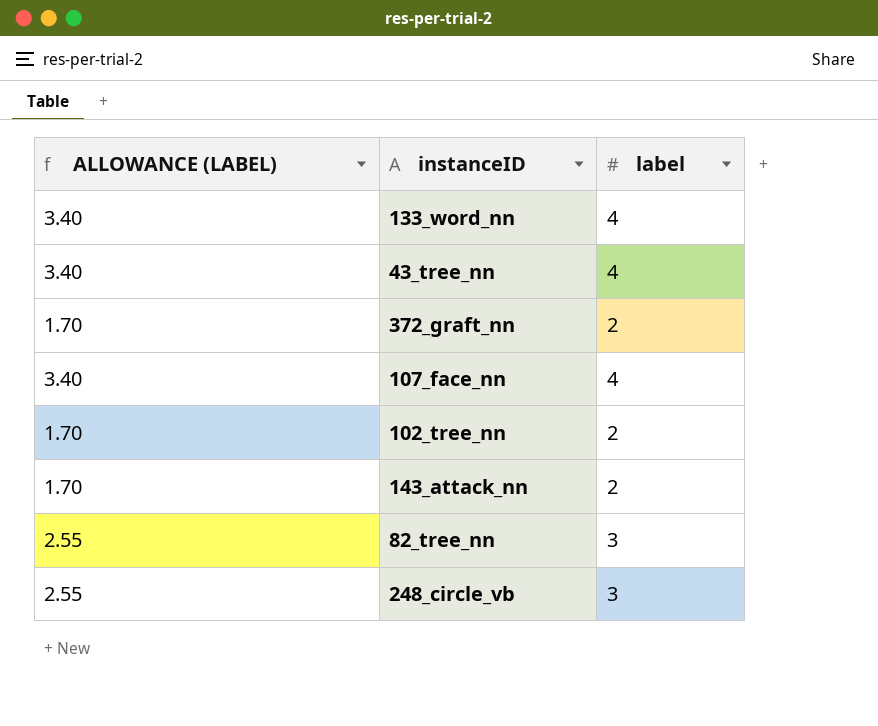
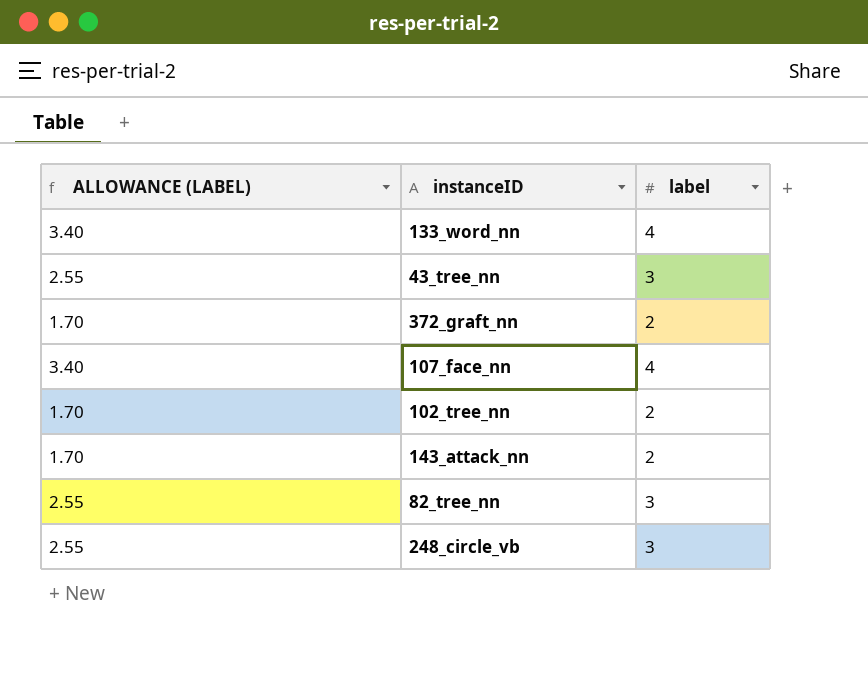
43_tree_nn | ALLOWANCE (LABEL): 3.40 -> 2.55
43_tree_nn | label: 4 -> 3

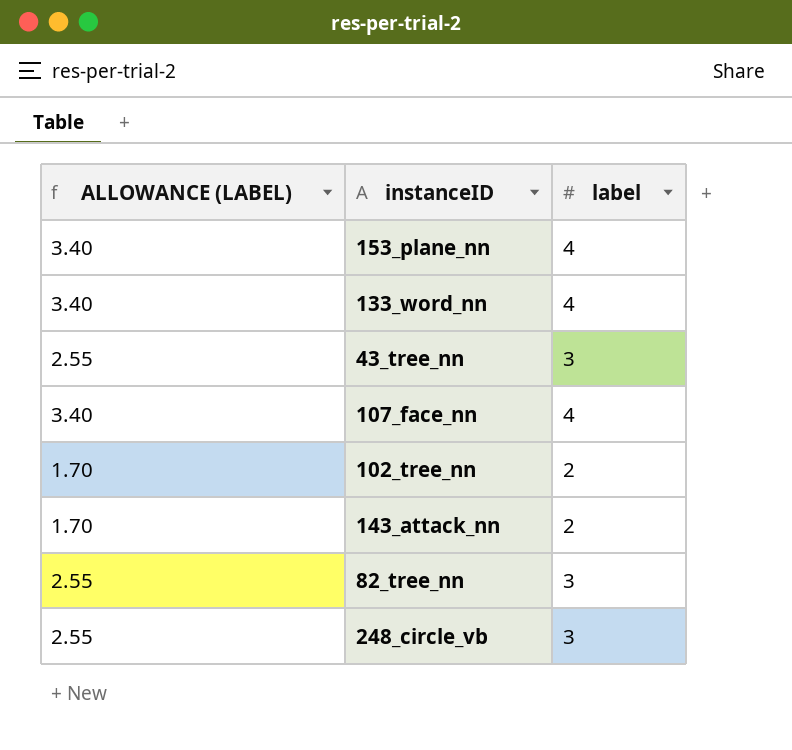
row 372_graft_nn: 1.70 | 2 -> none
row 153_plane_nn: none -> 3.40 | 4

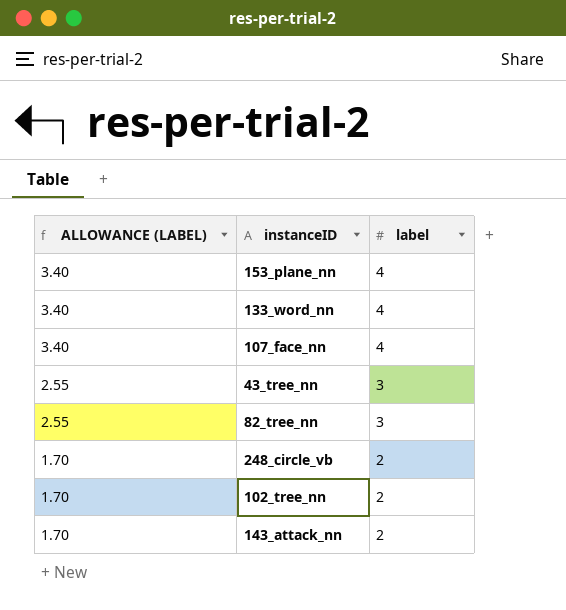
row order: none -> ALLOWANCE (LABEL) descending
248_circle_vb | ALLOWANCE (LABEL): 2.55 -> 1.70
248_circle_vb | label: 3 -> 2

